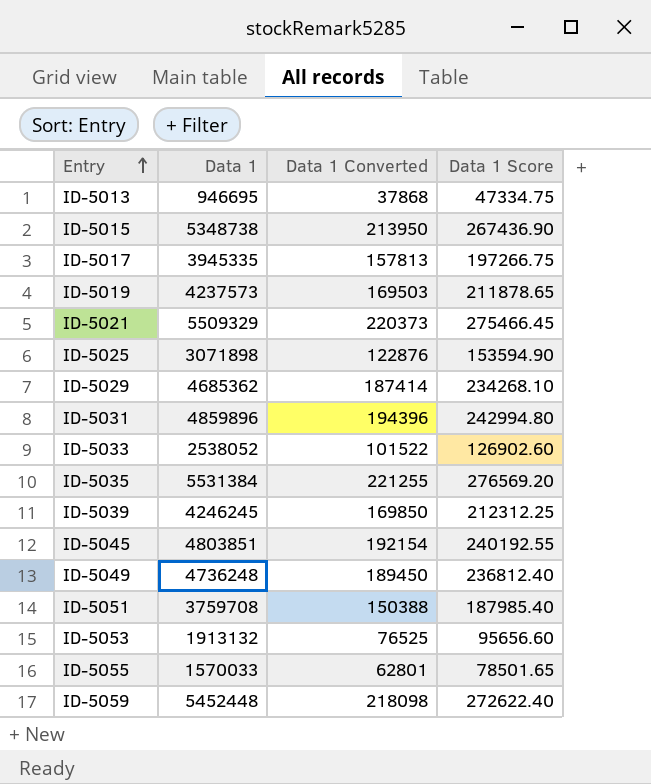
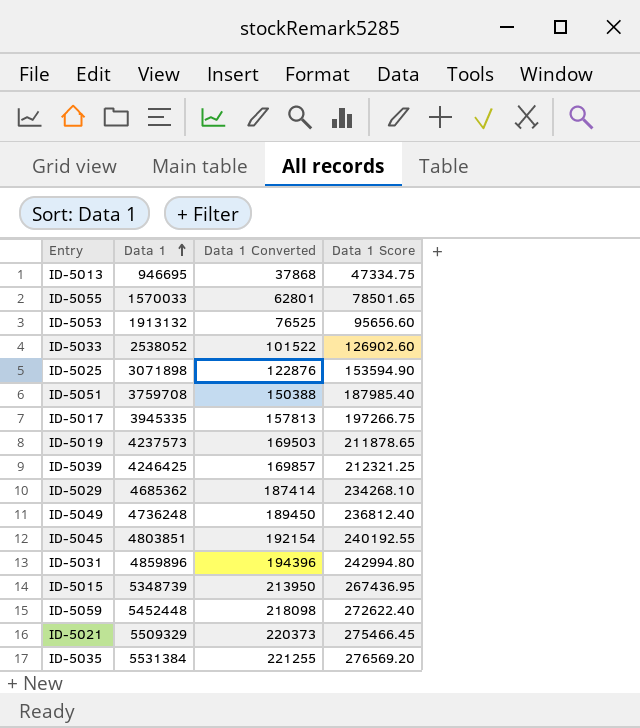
row order: Entry ascending -> Data 1 ascending
ID-5039 | Data 1: 4246245 -> 4246425
ID-5039 | Data 1 Converted: 169850 -> 169857
ID-5039 | Data 1 Score: 212312.25 -> 212321.25
ID-5015 | Data 1: 5348738 -> 5348739
ID-5015 | Data 1 Score: 267436.90 -> 267436.95

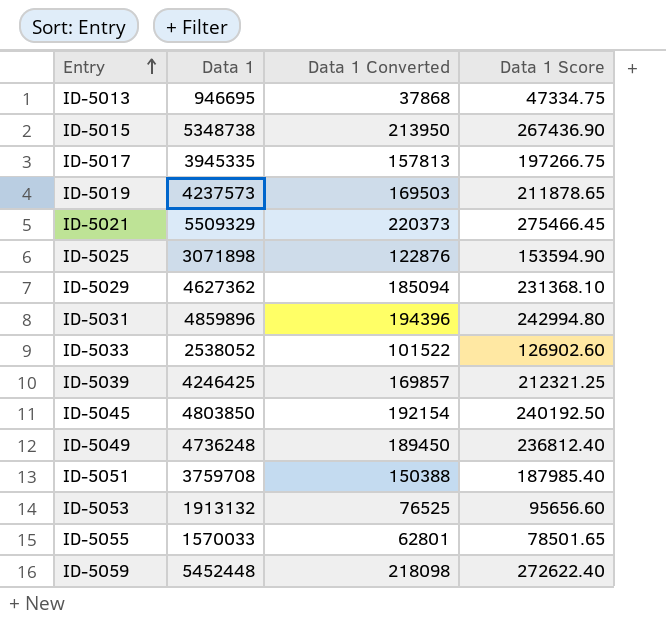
row order: Data 1 ascending -> Entry ascending
row ID-5035: 5531384 | 221255 | 276569.20 -> none
ID-5015 | Data 1: 5348739 -> 5348738
ID-5015 | Data 1 Score: 267436.95 -> 267436.90
ID-5029 | Data 1: 4685362 -> 4627362
ID-5029 | Data 1 Converted: 187414 -> 185094
ID-5029 | Data 1 Score: 234268.10 -> 231368.10
ID-5045 | Data 1: 4803851 -> 4803850
ID-5045 | Data 1 Score: 240192.55 -> 240192.50

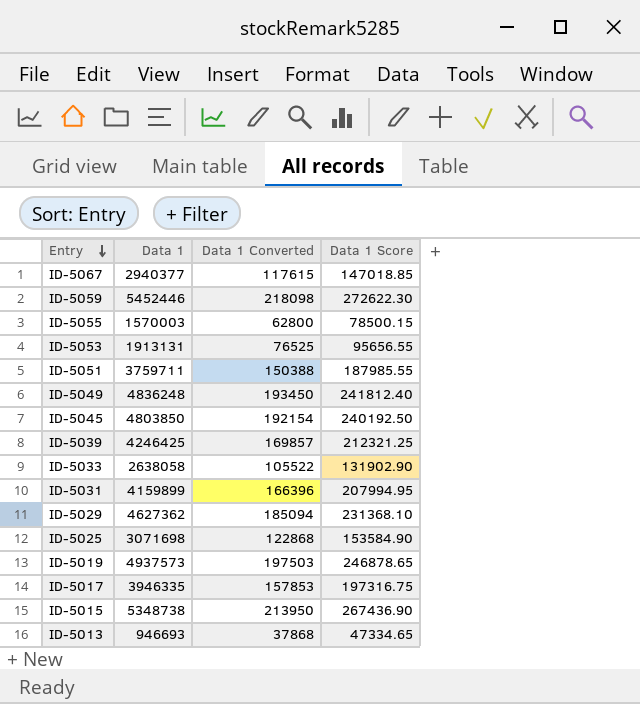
row order: Entry ascending -> Entry descending
row ID-5021: 5509329 | 220373 | 275466.45 -> none
row ID-5067: none -> 2940377 | 117615 | 147018.85
ID-5059 | Data 1: 5452448 -> 5452446
ID-5059 | Data 1 Score: 272622.40 -> 272622.30
ID-5055 | Data 1: 1570033 -> 1570003
ID-5055 | Data 1 Converted: 62801 -> 62800
ID-5055 | Data 1 Score: 78501.65 -> 78500.15
ID-5053 | Data 1: 1913132 -> 1913131
ID-5053 | Data 1 Score: 95656.60 -> 95656.55
ID-5051 | Data 1: 3759708 -> 3759711
ID-5051 | Data 1 Score: 187985.40 -> 187985.55
ID-5049 | Data 1: 4736248 -> 4836248
ID-5049 | Data 1 Converted: 189450 -> 193450
ID-5049 | Data 1 Score: 236812.40 -> 241812.40
ID-5033 | Data 1: 2538052 -> 2638058
ID-5033 | Data 1 Converted: 101522 -> 105522
ID-5033 | Data 1 Score: 126902.60 -> 131902.90
ID-5031 | Data 1: 4859896 -> 4159899
ID-5031 | Data 1 Converted: 194396 -> 166396
ID-5031 | Data 1 Score: 242994.80 -> 207994.95
ID-5025 | Data 1: 3071898 -> 3071698
ID-5025 | Data 1 Converted: 122876 -> 122868
ID-5025 | Data 1 Score: 153594.90 -> 153584.90
ID-5019 | Data 1: 4237573 -> 4937573
ID-5019 | Data 1 Converted: 169503 -> 197503
ID-5019 | Data 1 Score: 211878.65 -> 246878.65
ID-5017 | Data 1: 3945335 -> 3946335
ID-5017 | Data 1 Converted: 157813 -> 157853
ID-5017 | Data 1 Score: 197266.75 -> 197316.75
ID-5013 | Data 1: 946695 -> 946693
ID-5013 | Data 1 Score: 47334.75 -> 47334.65

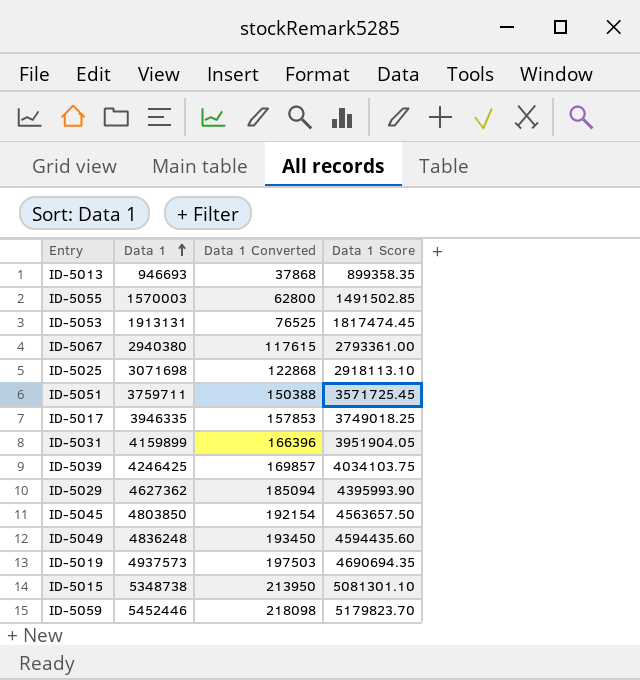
row order: Entry descending -> Data 1 ascending
column Data 1 Score | formula: [Data 1] * 0.05 -> [Data 1] * 0.95
row ID-5033: 2638058 | 105522 | 131902.90 -> none
ID-5067 | Data 1: 2940377 -> 2940380

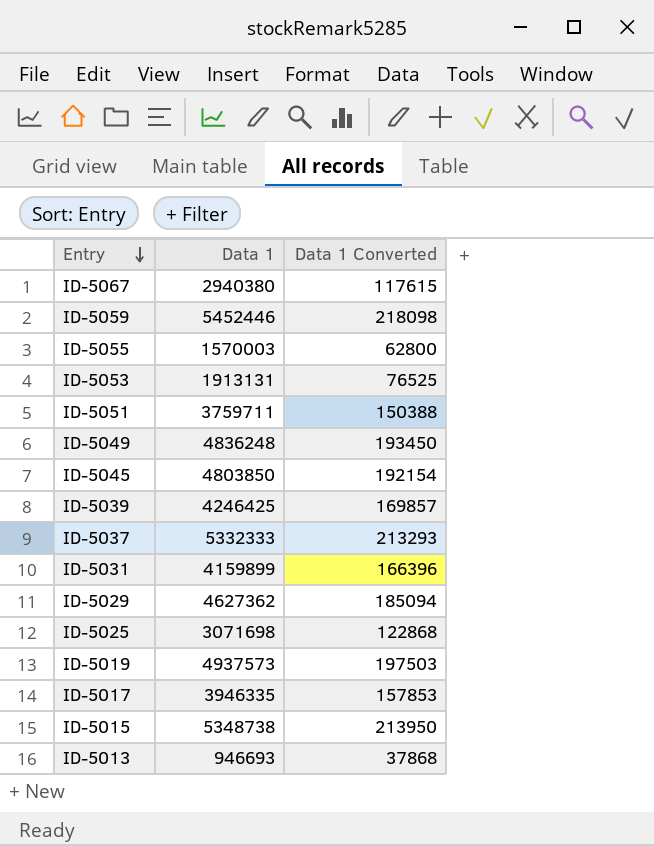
row order: Data 1 ascending -> Entry descending
column Data 1 Score | formula: [Data 1] * 0.95 -> none
row ID-5037: none -> 5332333 | 213293

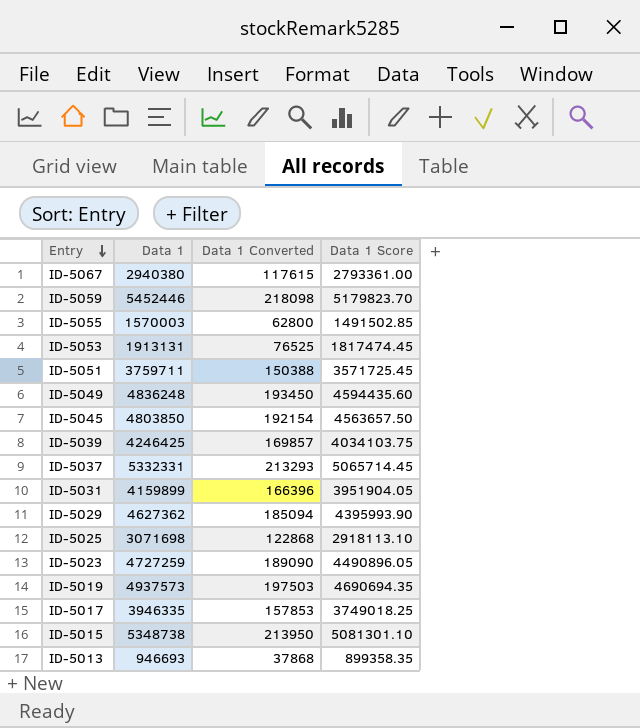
column Data 1 Score | formula: none -> [Data 1] * 0.95
ID-5037 | Data 1: 5332333 -> 5332331
row ID-5023: none -> 4727259 | 189090 | 4490896.05

